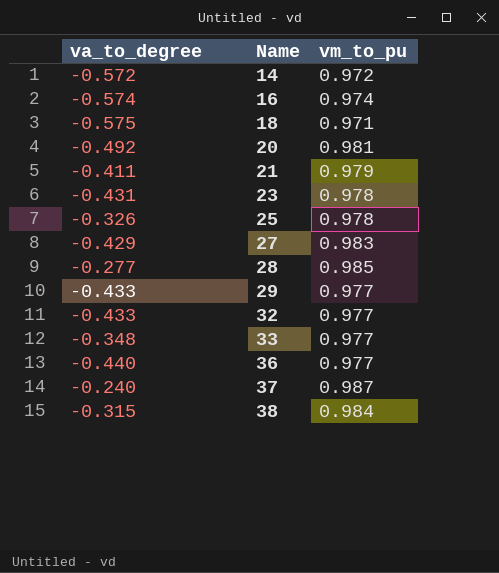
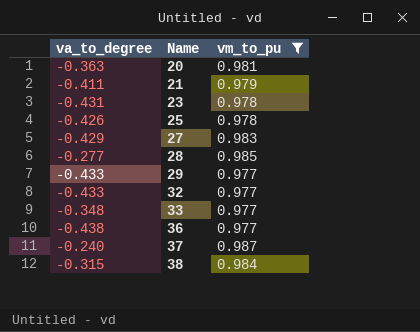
filter: none -> vm_to_pu >= 0.977
20 | va_to_degree: -0.492 -> -0.363
25 | va_to_degree: -0.326 -> -0.426
36 | va_to_degree: -0.440 -> -0.438

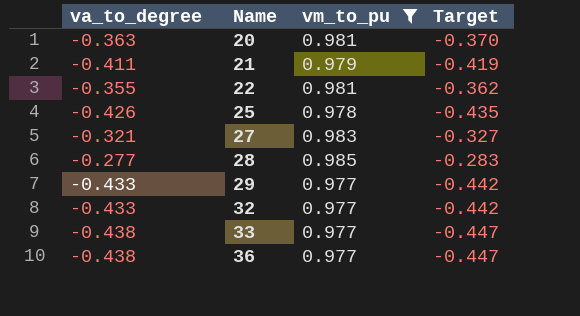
column Target | formula: none -> [va_to_degree] * 1.02
row 23: -0.431 | 0.978 -> none
row 37: -0.240 | 0.987 -> none
row 38: -0.315 | 0.984 -> none
row 22: none -> -0.355 | 0.981 | -0.362
27 | va_to_degree: -0.429 -> -0.321
33 | va_to_degree: -0.348 -> -0.438

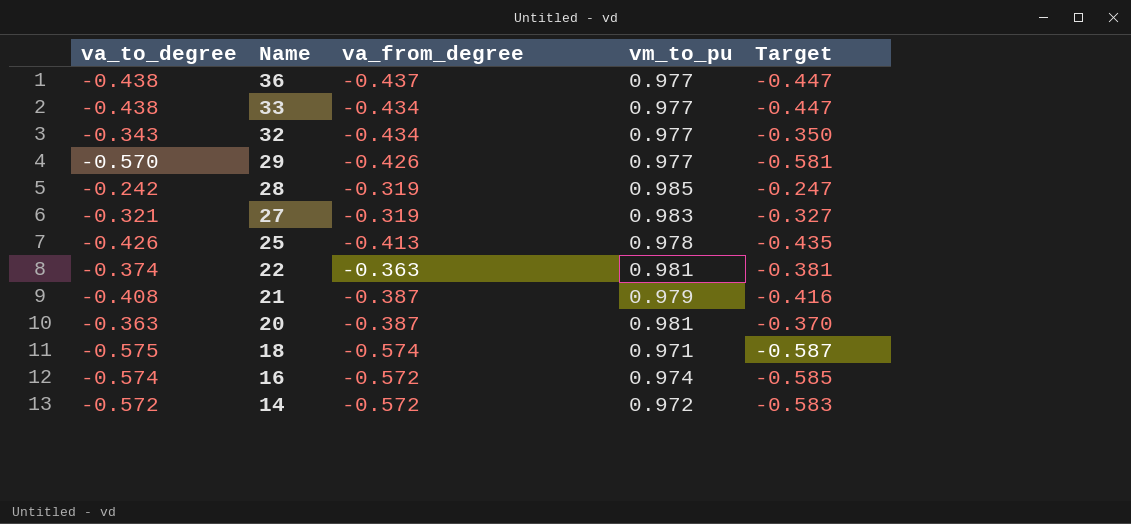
filter: vm_to_pu >= 0.977 -> none
row order: Name ascending -> Name descending
column va_from_degree | position: none -> 3
32 | va_to_degree: -0.433 -> -0.343
32 | Target: -0.442 -> -0.350
29 | va_to_degree: -0.433 -> -0.570
29 | Target: -0.442 -> -0.581
28 | va_to_degree: -0.277 -> -0.242
28 | Target: -0.283 -> -0.247
22 | va_to_degree: -0.355 -> -0.374
22 | Target: -0.362 -> -0.381
21 | va_to_degree: -0.411 -> -0.408
21 | Target: -0.419 -> -0.416

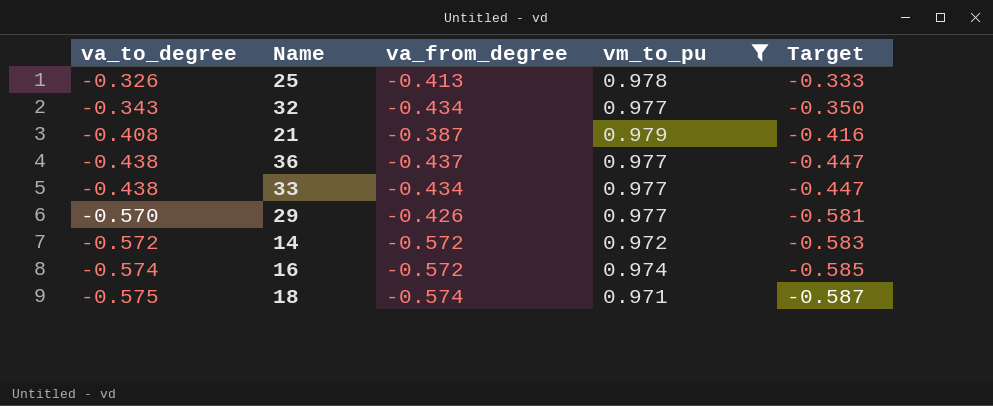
filter: none -> vm_to_pu <= 0.979
row order: Name descending -> va_to_degree descending
25 | va_to_degree: -0.426 -> -0.326
25 | Target: -0.435 -> -0.333

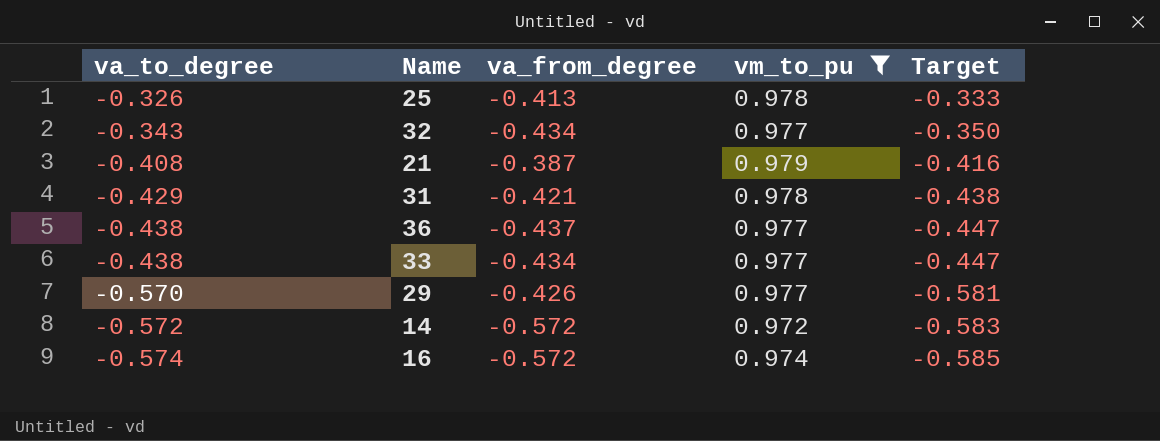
row 18: -0.575 | -0.574 | 0.971 | -0.587 -> none
row 31: none -> -0.429 | -0.421 | 0.978 | -0.438

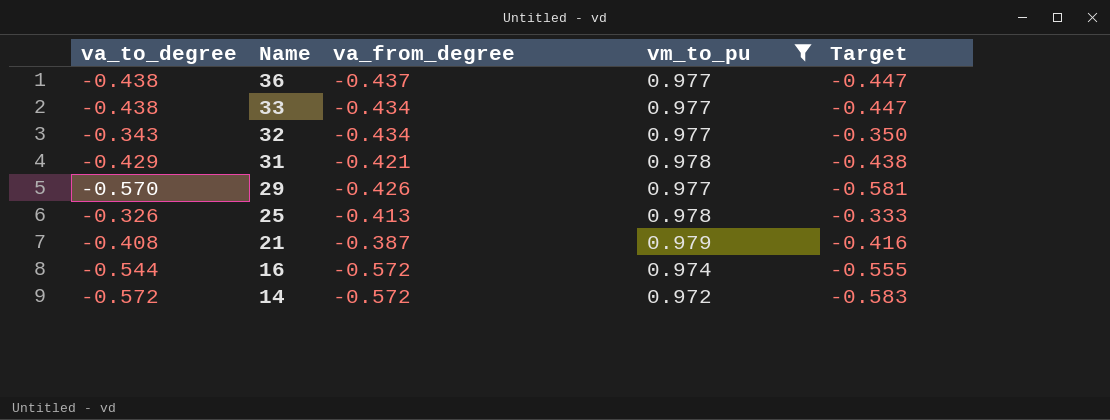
row order: va_to_degree descending -> Name descending
16 | va_to_degree: -0.574 -> -0.544
16 | Target: -0.585 -> -0.555

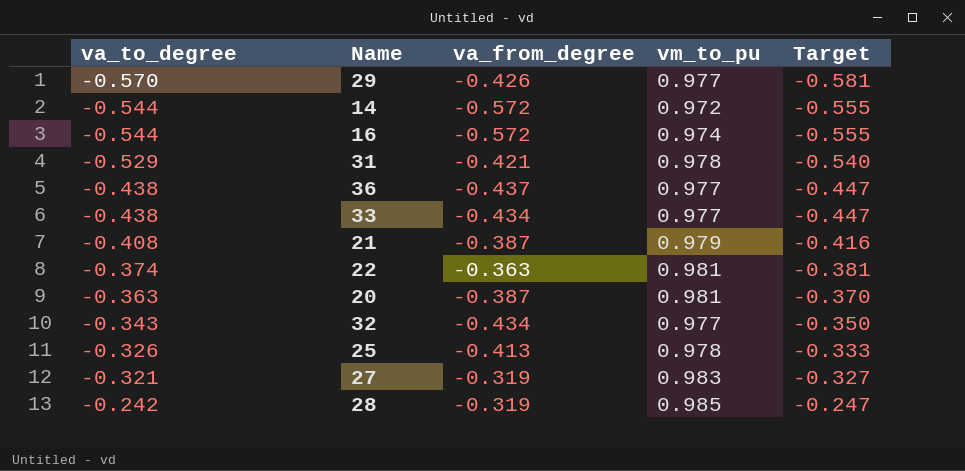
filter: vm_to_pu <= 0.979 -> none
row order: Name descending -> va_to_degree ascending
14 | va_to_degree: -0.572 -> -0.544
14 | Target: -0.583 -> -0.555
31 | va_to_degree: -0.429 -> -0.529
31 | Target: -0.438 -> -0.540

